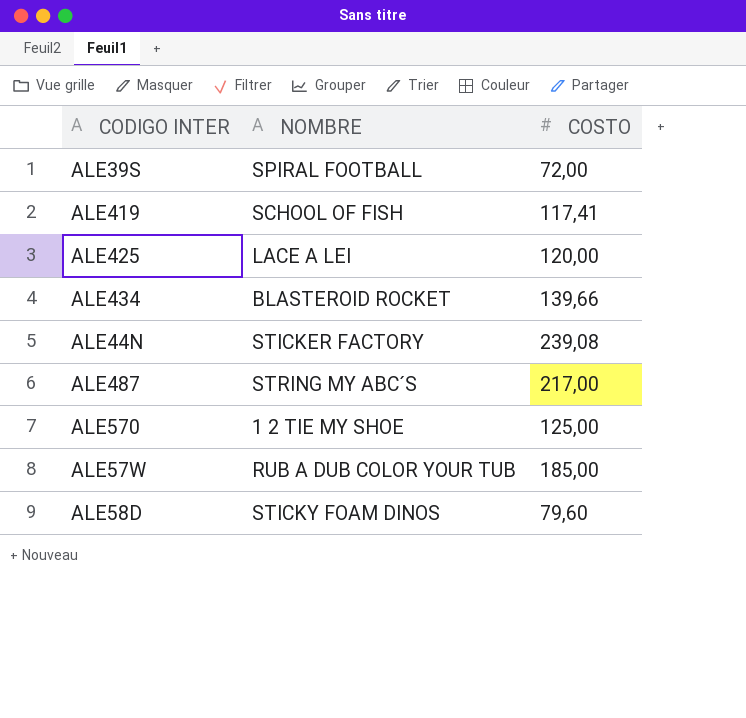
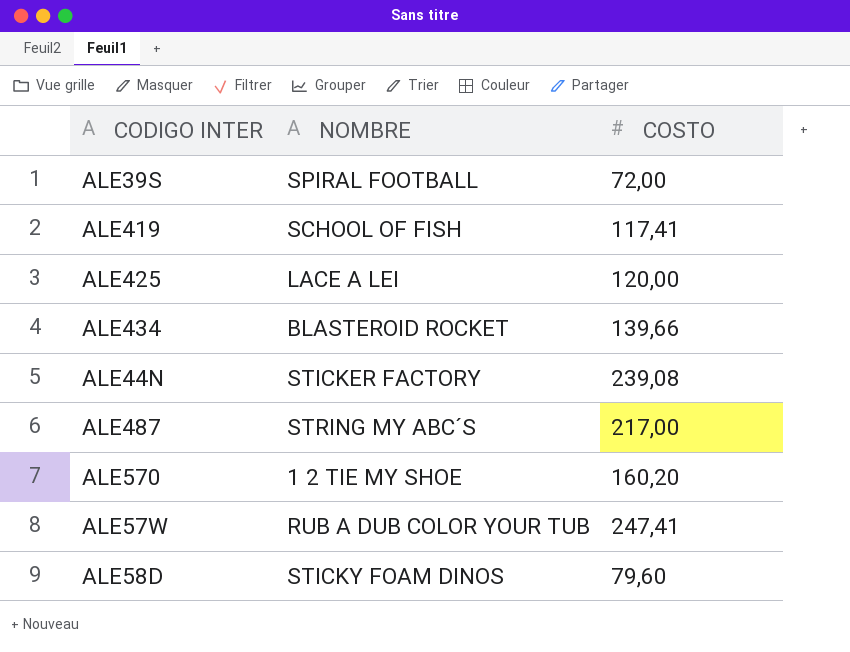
ALE570 | COSTO: 125,00 -> 160,20
ALE57W | COSTO: 185,00 -> 247,41

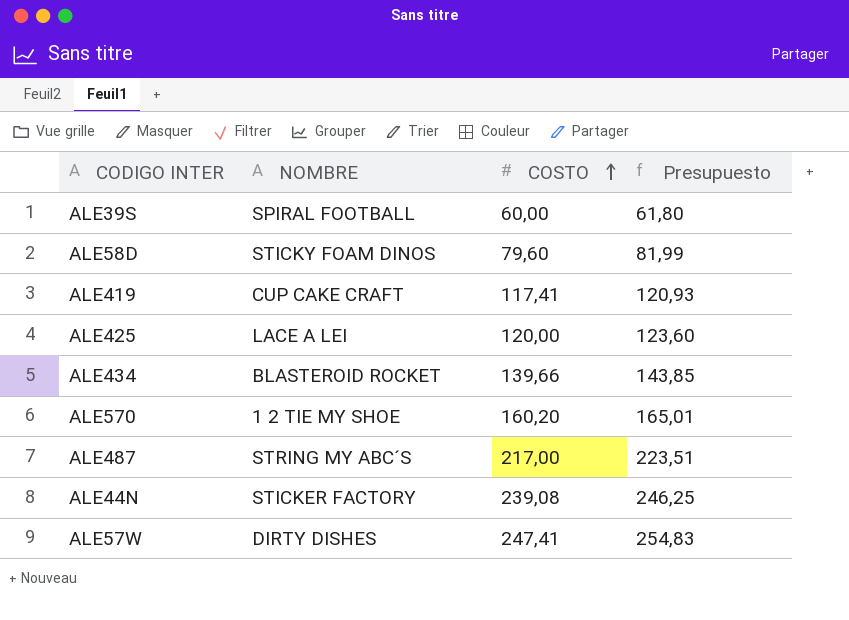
row order: none -> COSTO ascending
column Presupuesto | formula: none -> [COSTO] * 1,03
ALE39S | COSTO: 72,00 -> 60,00
ALE419 | NOMBRE: SCHOOL OF FISH -> CUP CAKE CRAFT
ALE57W | NOMBRE: RUB A DUB COLOR YOUR TUB -> DIRTY DISHES

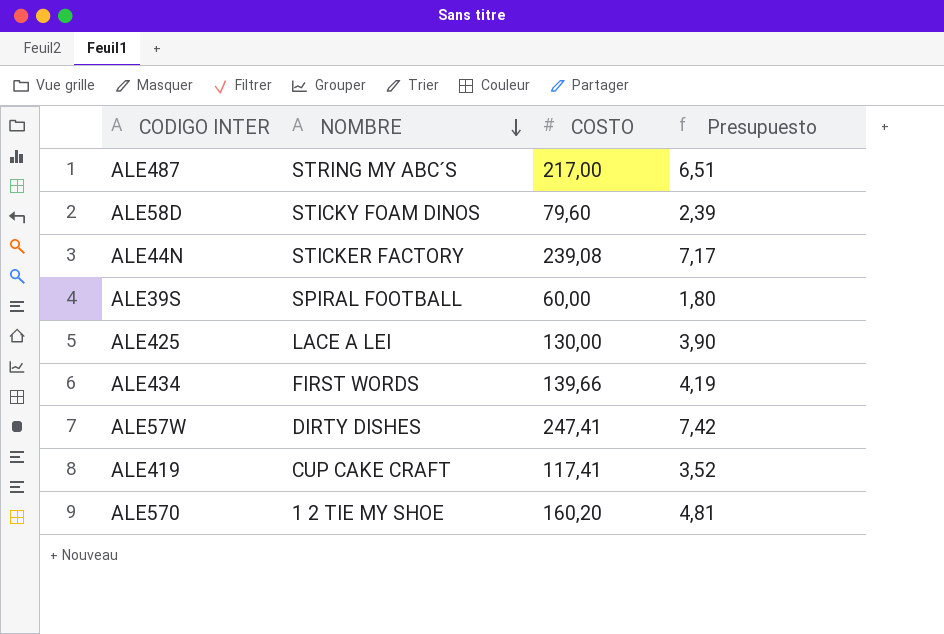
row order: COSTO ascending -> NOMBRE descending
column Presupuesto | formula: [COSTO] * 1,03 -> [COSTO] * 0,03
ALE425 | COSTO: 120,00 -> 130,00
ALE434 | NOMBRE: BLASTEROID ROCKET -> FIRST WORDS

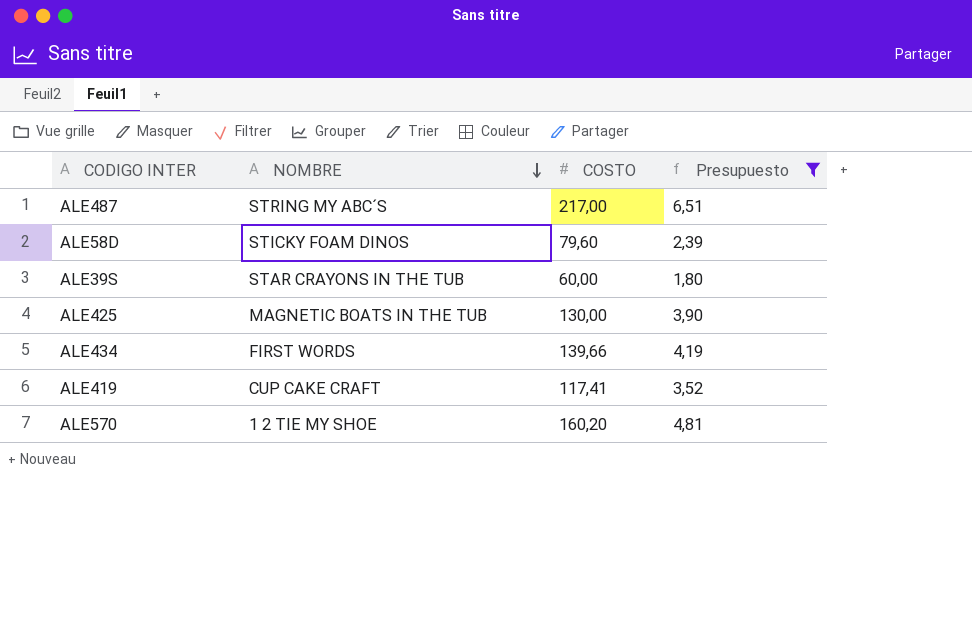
filter: none -> Presupuesto <= 6,51
ALE39S | NOMBRE: SPIRAL FOOTBALL -> STAR CRAYONS IN THE TUB
ALE425 | NOMBRE: LACE A LEI -> MAGNETIC BOATS IN THE TUB

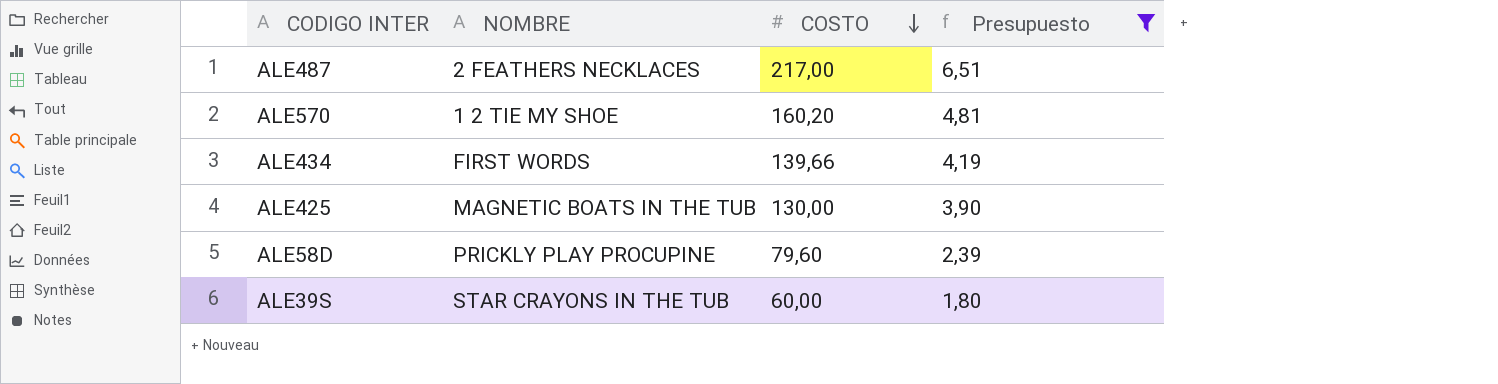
row order: NOMBRE descending -> COSTO descending
row ALE419: CUP CAKE CRAFT | 117,41 | 3,52 -> none
ALE487 | NOMBRE: STRING MY ABC´S -> 2 FEATHERS NECKLACES
ALE58D | NOMBRE: STICKY FOAM DINOS -> PRICKLY PLAY PROCUPINE

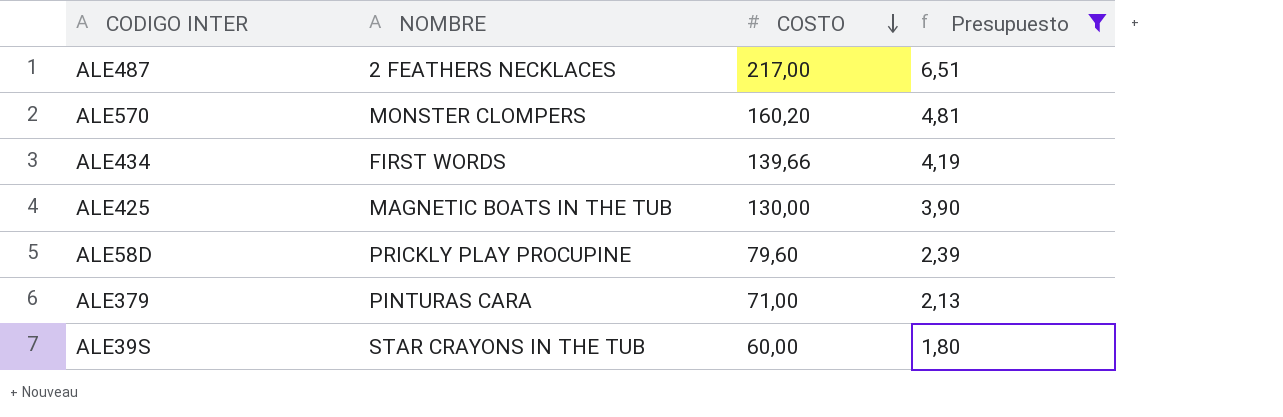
ALE570 | NOMBRE: 1 2 TIE MY SHOE -> MONSTER CLOMPERS
row ALE379: none -> PINTURAS CARA | 71,00 | 2,13

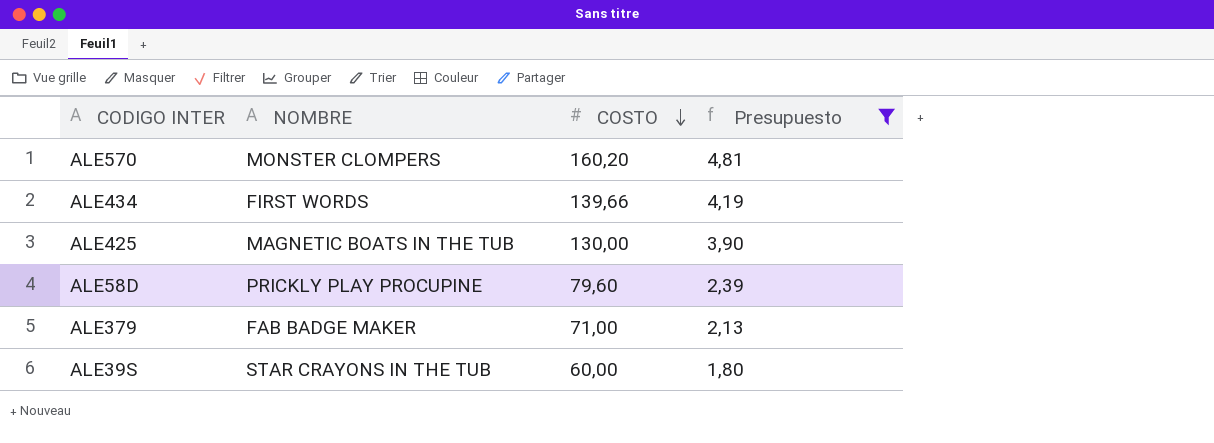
row ALE487: 2 FEATHERS NECKLACES | 217,00 | 6,51 -> none
ALE379 | NOMBRE: PINTURAS CARA -> FAB BADGE MAKER

